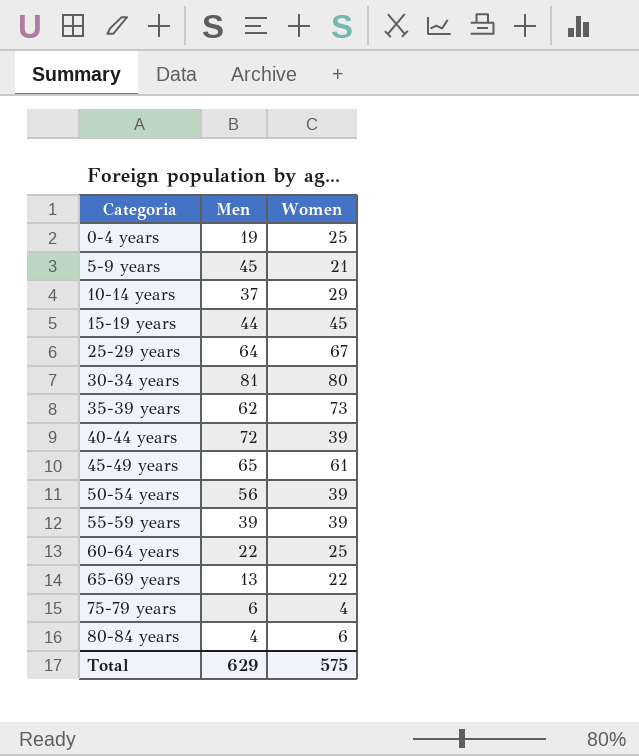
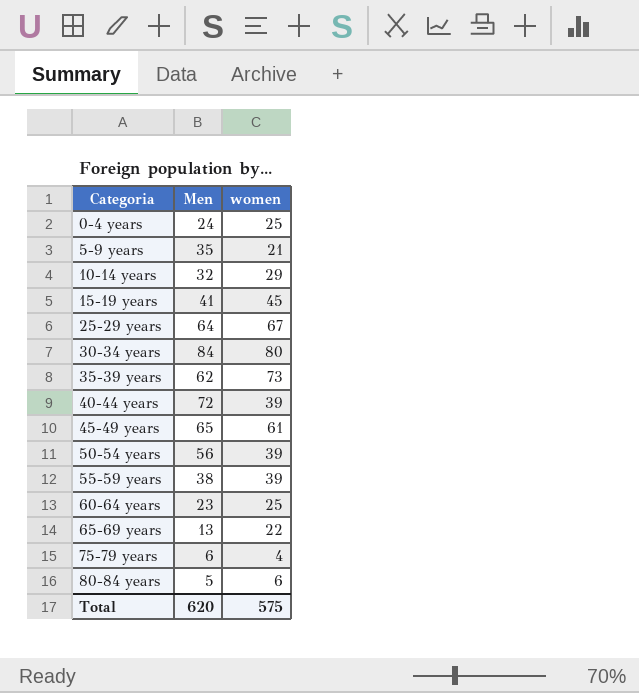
column name: Women -> women
0-4 years | Men: 19 -> 24
5-9 years | Men: 45 -> 35
10-14 years | Men: 37 -> 32
15-19 years | Men: 44 -> 41
30-34 years | Men: 81 -> 84
55-59 years | Men: 39 -> 38
60-64 years | Men: 22 -> 23
80-84 years | Men: 4 -> 5
Total | Men: 629 -> 620

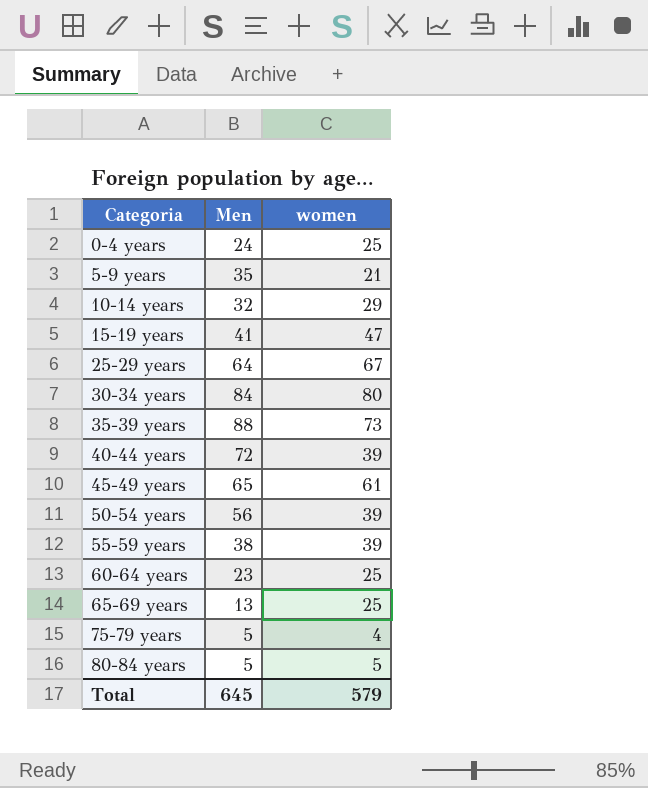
15-19 years | women: 45 -> 47
35-39 years | Men: 62 -> 88
65-69 years | women: 22 -> 25
75-79 years | Men: 6 -> 5
80-84 years | women: 6 -> 5
Total | Men: 620 -> 645
Total | women: 575 -> 579

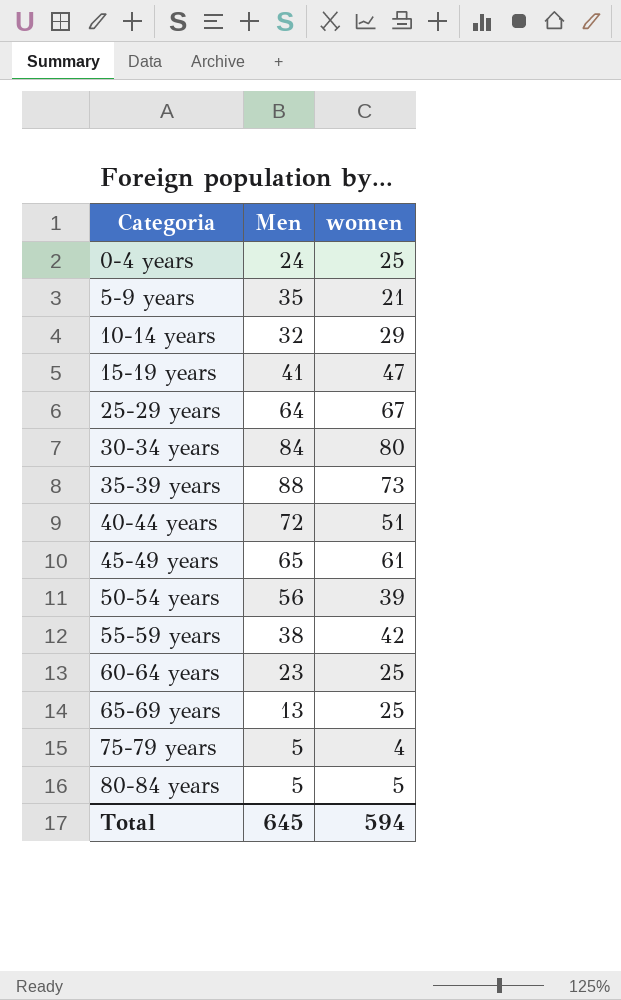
40-44 years | women: 39 -> 51
55-59 years | women: 39 -> 42
Total | women: 579 -> 594

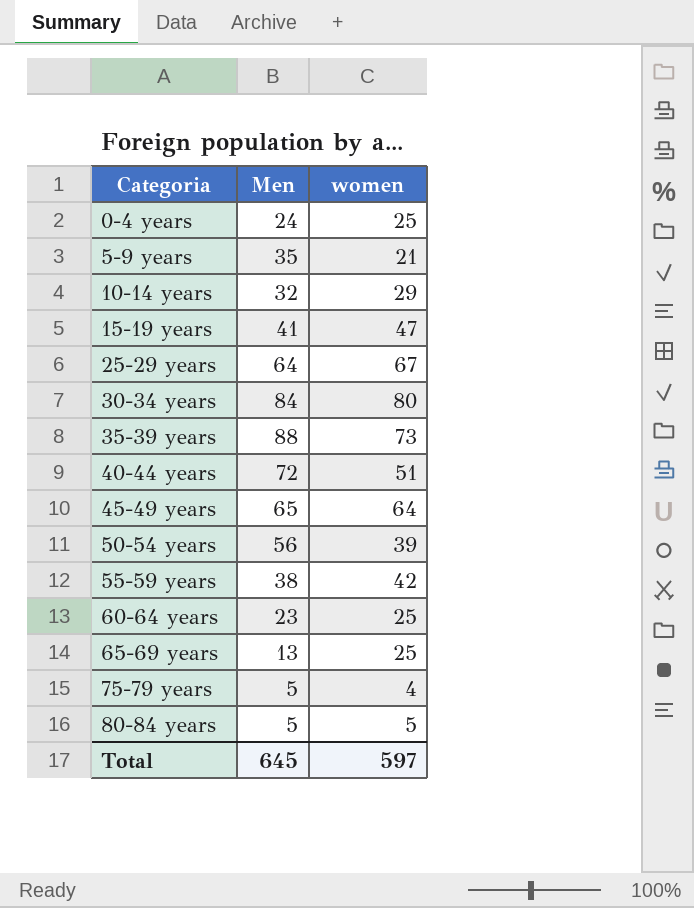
45-49 years | women: 61 -> 64
Total | women: 594 -> 597

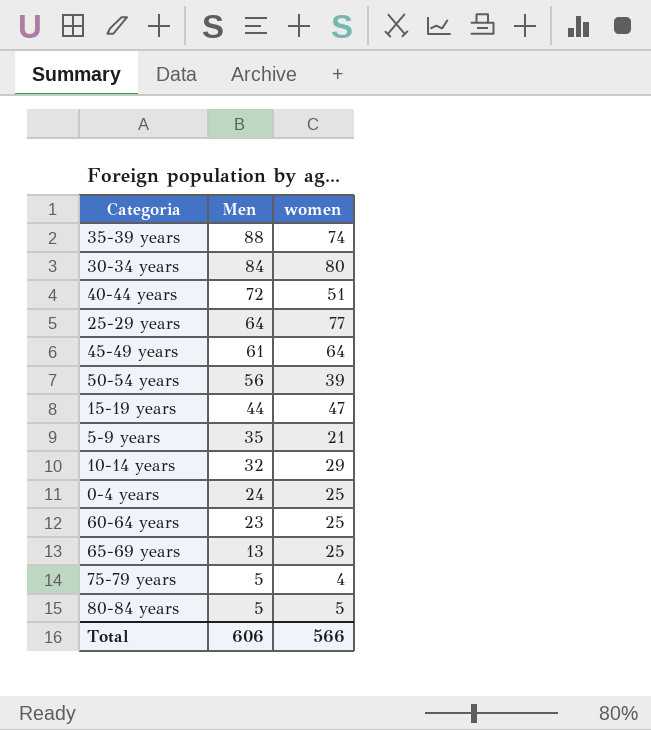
row order: Categoria ascending -> Men descending
row 55-59 years: 38 | 42 -> none
35-39 years | women: 73 -> 74
25-29 years | women: 67 -> 77
45-49 years | Men: 65 -> 61
15-19 years | Men: 41 -> 44
Total | Men: 645 -> 606
Total | women: 597 -> 566

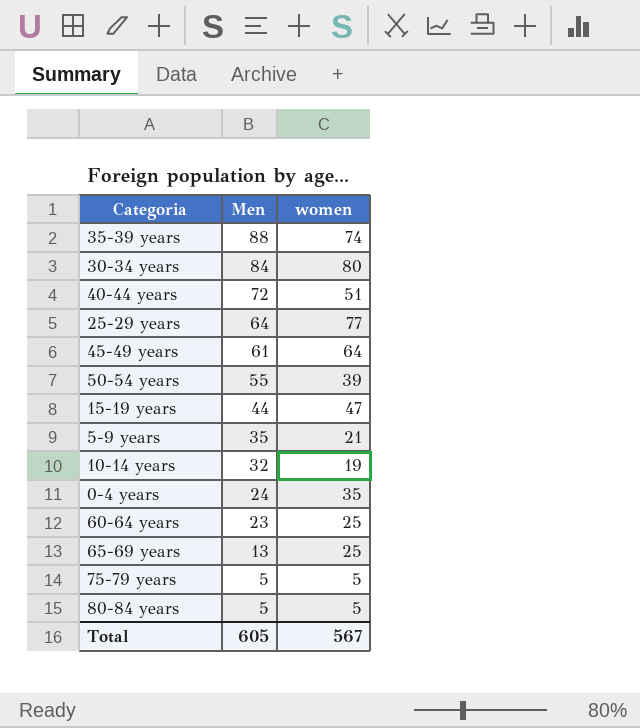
50-54 years | Men: 56 -> 55
10-14 years | women: 29 -> 19
0-4 years | women: 25 -> 35
75-79 years | women: 4 -> 5
Total | Men: 606 -> 605
Total | women: 566 -> 567

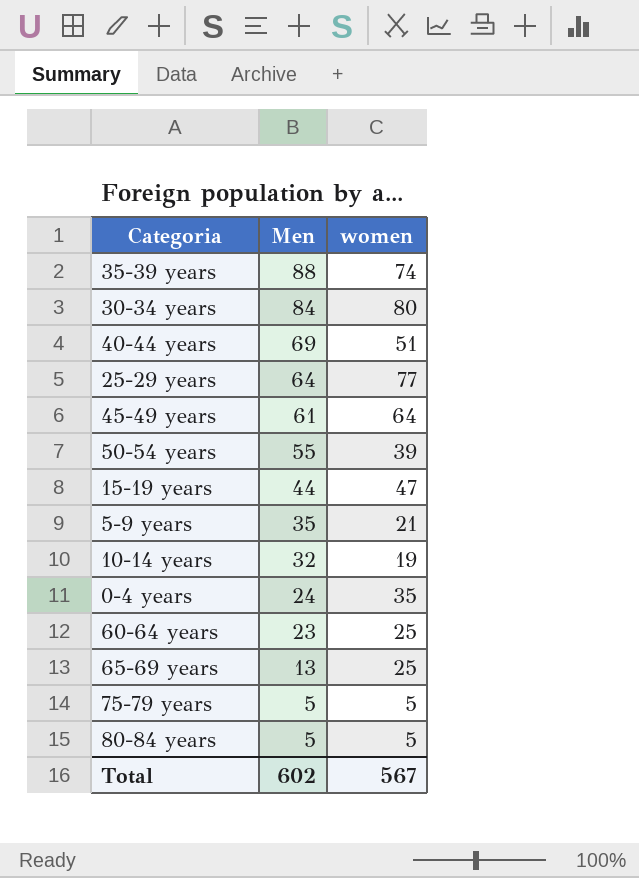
40-44 years | Men: 72 -> 69
Total | Men: 605 -> 602

